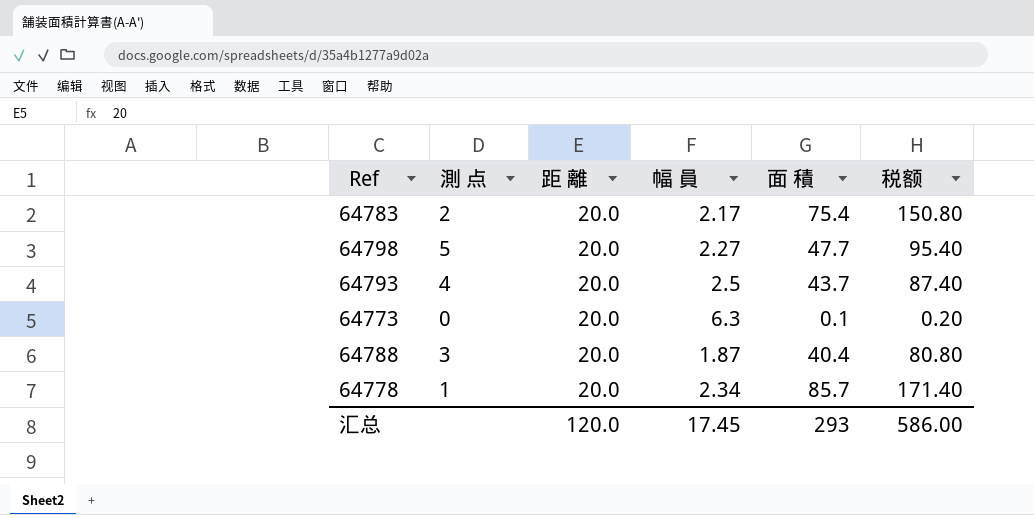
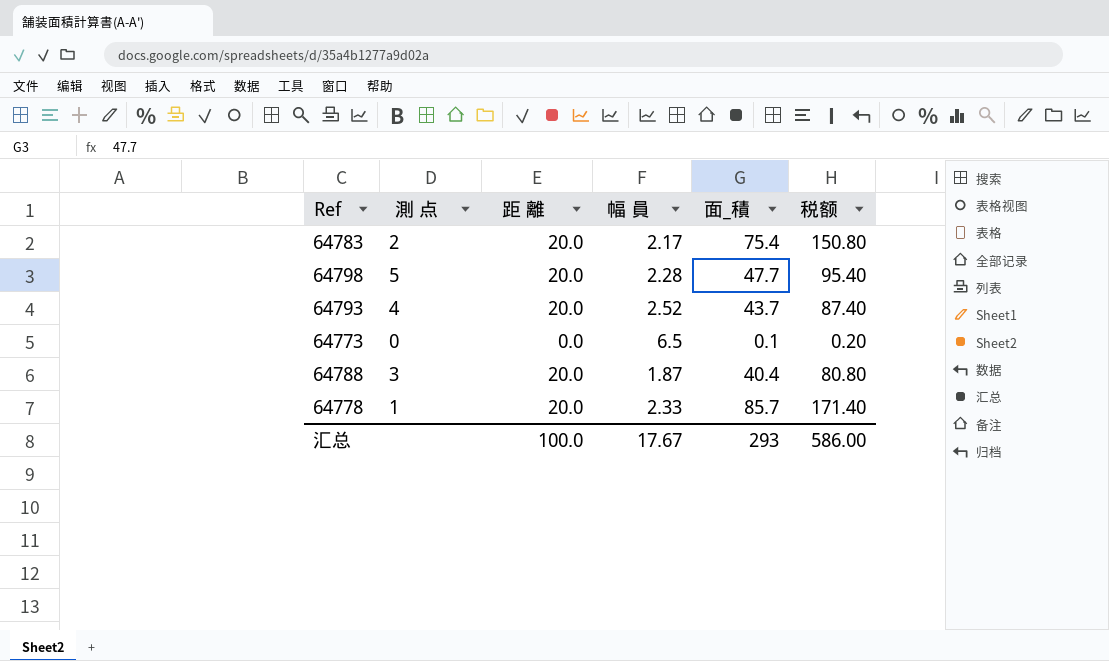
column name: 面 積 -> 面_積
64798 | 幅 員: 2.27 -> 2.28
64793 | 幅 員: 2.5 -> 2.52
64773 | 距 離: 20.0 -> 0.0
64773 | 幅 員: 6.3 -> 6.5
64778 | 幅 員: 2.34 -> 2.33
汇总 | 距 離: 120.0 -> 100.0
汇总 | 幅 員: 17.45 -> 17.67

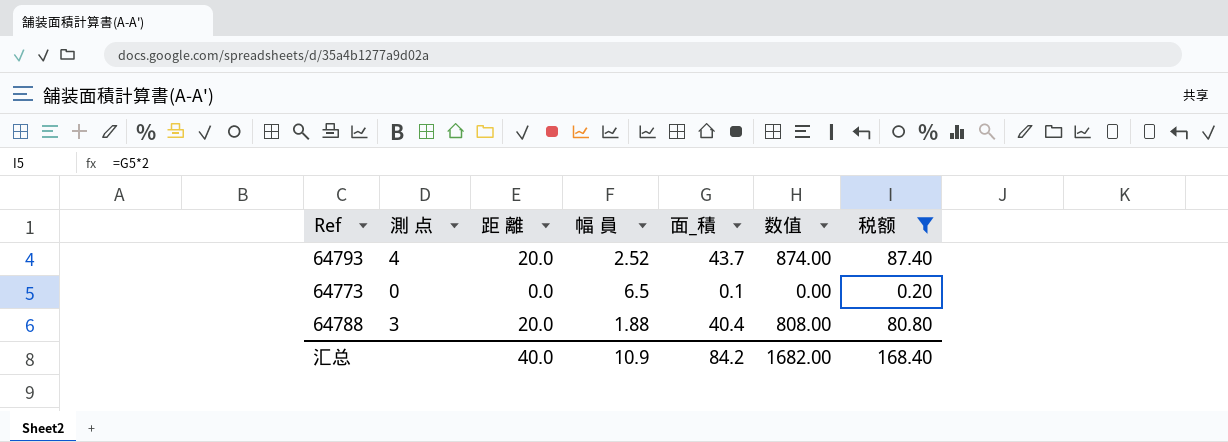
filter: none -> 税额 <= 87.40
column 数值 | formula: none -> [距 離] * [面_積]
64788 | 幅 員: 1.87 -> 1.88
汇总 | 距 離: 100.0 -> 40.0
汇总 | 幅 員: 17.67 -> 10.9
汇总 | 面_積: 293 -> 84.2
汇总 | 税额: 586.00 -> 168.40

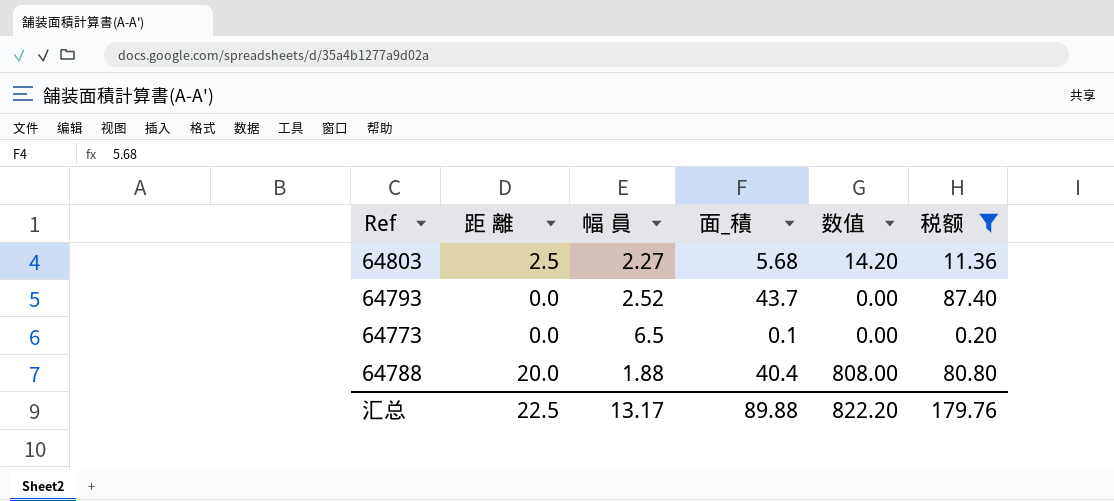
column 測 点 | position: 2 -> none
row 64803: none -> 2.5 | 2.27 | 5.68 | 14.20 | 11.36
64793 | 距 離: 20.0 -> 0.0
64793 | 数值: 874.00 -> 0.00
汇总 | 距 離: 40.0 -> 22.5
汇总 | 幅 員: 10.9 -> 13.17
汇总 | 面_積: 84.2 -> 89.88
汇总 | 数值: 1682.00 -> 822.20
汇总 | 税额: 168.40 -> 179.76

